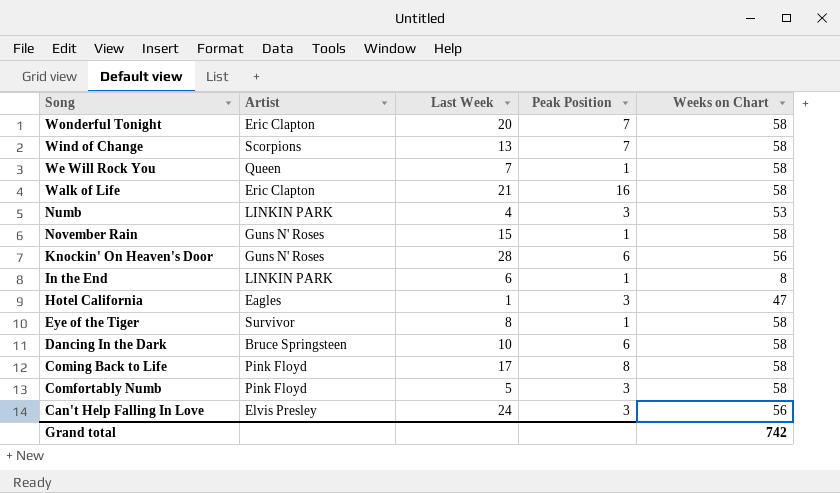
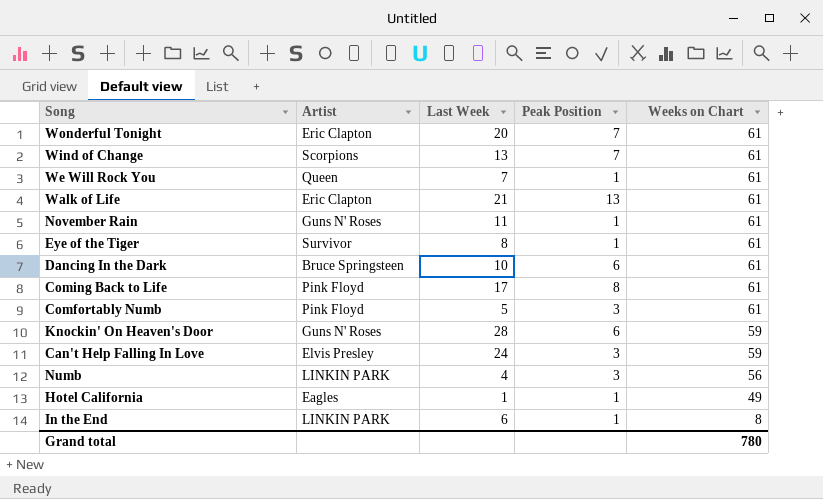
row order: Song descending -> Weeks on Chart descending
Wonderful Tonight | Weeks on Chart: 58 -> 61
Wind of Change | Weeks on Chart: 58 -> 61
We Will Rock You | Weeks on Chart: 58 -> 61
Walk of Life | Peak Position: 16 -> 13
Walk of Life | Weeks on Chart: 58 -> 61
November Rain | Last Week: 15 -> 11
November Rain | Weeks on Chart: 58 -> 61
Eye of the Tiger | Weeks on Chart: 58 -> 61
Dancing In the Dark | Weeks on Chart: 58 -> 61
Coming Back to Life | Weeks on Chart: 58 -> 61
Comfortably Numb | Weeks on Chart: 58 -> 61
Knockin' On Heaven's Door | Weeks on Chart: 56 -> 59
Can't Help Falling In Love | Weeks on Chart: 56 -> 59
Numb | Weeks on Chart: 53 -> 56
Hotel California | Peak Position: 3 -> 1
Hotel California | Weeks on Chart: 47 -> 49
Grand total | Weeks on Chart: 742 -> 780

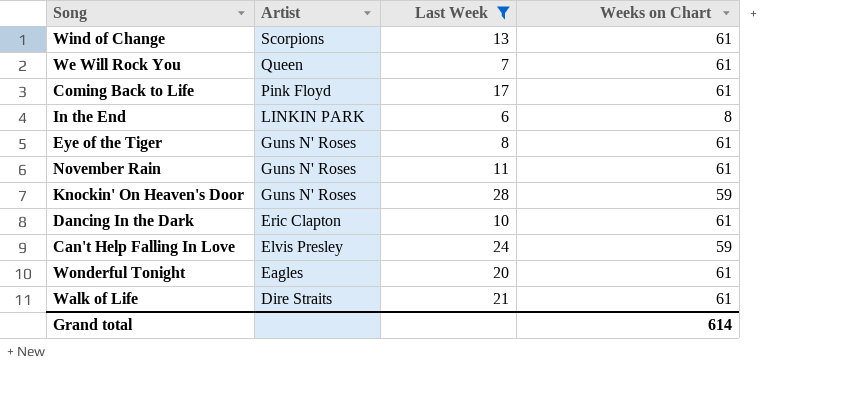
filter: none -> Last Week >= 6
row order: Weeks on Chart descending -> Artist descending
column Peak Position | position: 4 -> none
Eye of the Tiger | Artist: Survivor -> Guns N' Roses
Dancing In the Dark | Artist: Bruce Springsteen -> Eric Clapton
Wonderful Tonight | Artist: Eric Clapton -> Eagles
Walk of Life | Artist: Eric Clapton -> Dire Straits
Grand total | Weeks on Chart: 780 -> 614

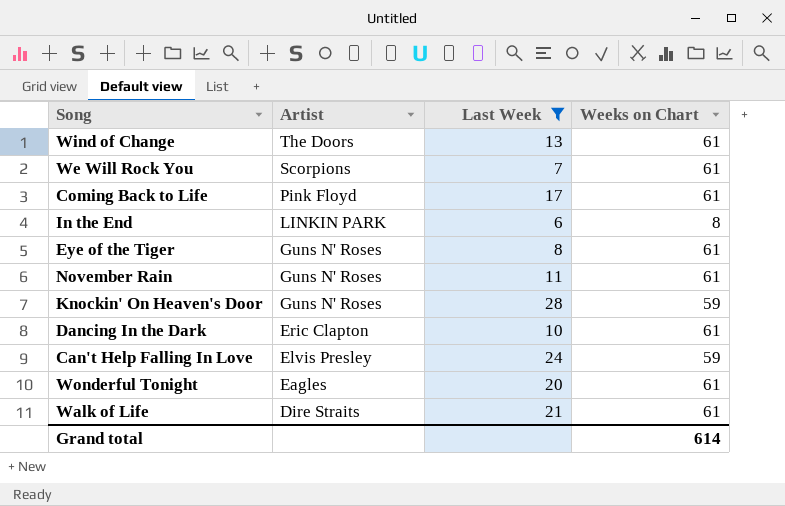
Wind of Change | Artist: Scorpions -> The Doors
We Will Rock You | Artist: Queen -> Scorpions

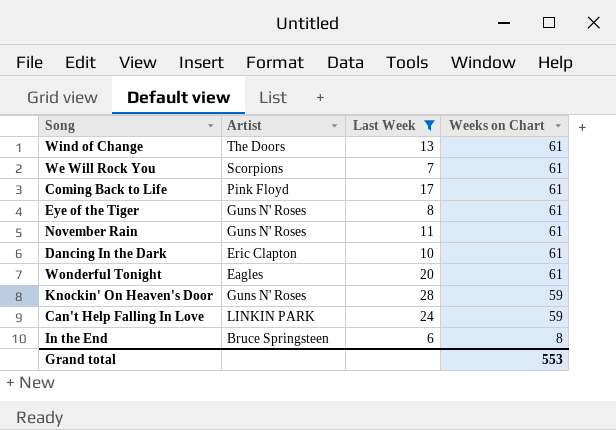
row order: Artist descending -> Weeks on Chart descending
row Walk of Life: Dire Straits | 21 | 61 -> none
Can't Help Falling In Love | Artist: Elvis Presley -> LINKIN PARK
In the End | Artist: LINKIN PARK -> Bruce Springsteen
Grand total | Weeks on Chart: 614 -> 553

